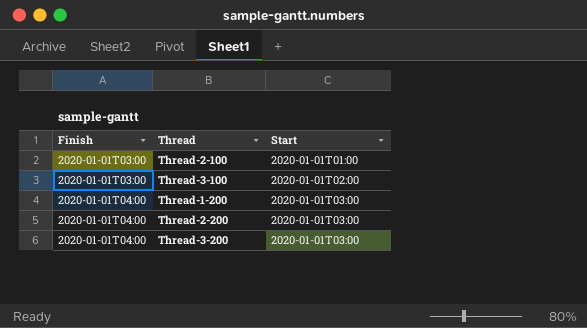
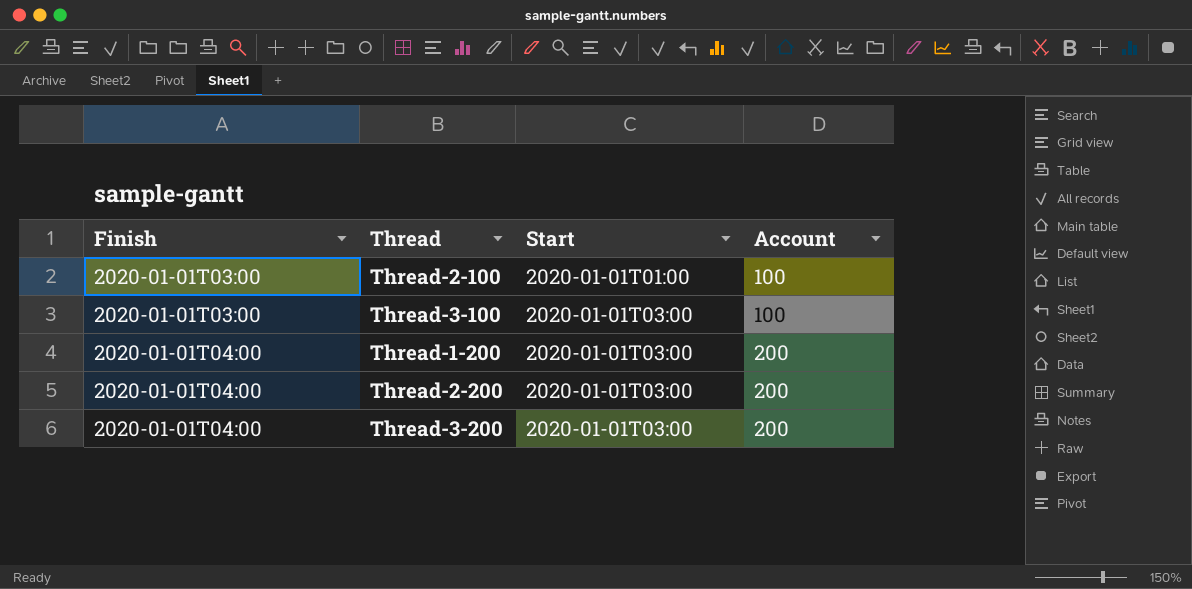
column Account | position: none -> 4
Thread-3-100 | Start: 2020-01-01T02:00 -> 2020-01-01T03:00

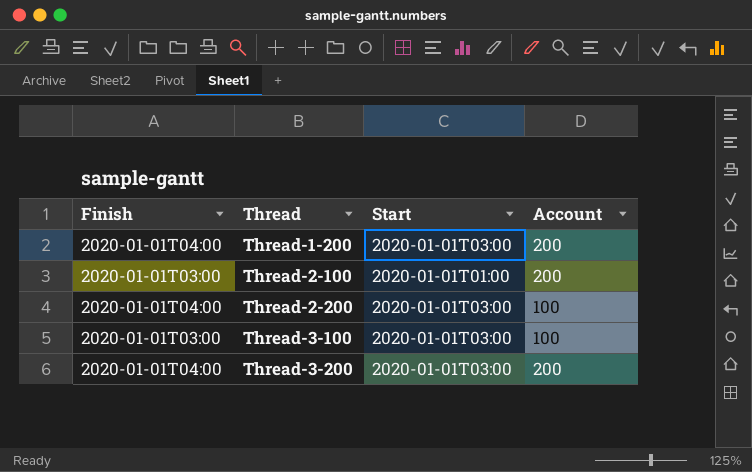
row order: Finish ascending -> Thread ascending
Thread-2-100 | Account: 100 -> 200
Thread-2-200 | Account: 200 -> 100

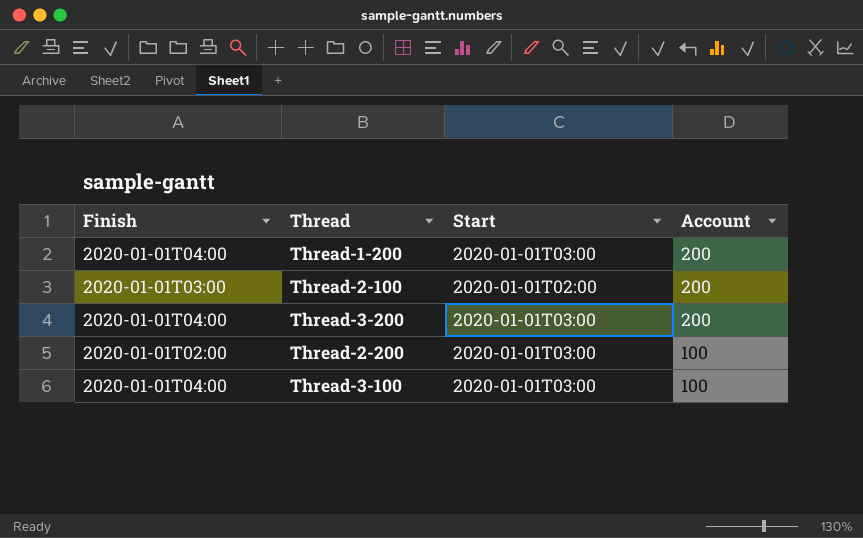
row order: Thread ascending -> Account descending
Thread-2-100 | Start: 2020-01-01T01:00 -> 2020-01-01T02:00
Thread-2-200 | Finish: 2020-01-01T04:00 -> 2020-01-01T02:00
Thread-3-100 | Finish: 2020-01-01T03:00 -> 2020-01-01T04:00

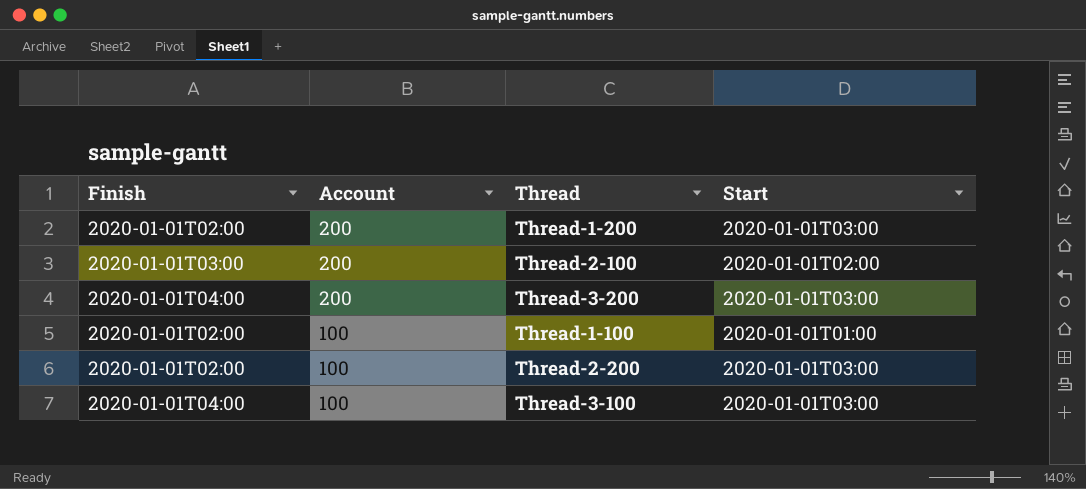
column Account | position: 4 -> 2
Thread-1-200 | Finish: 2020-01-01T04:00 -> 2020-01-01T02:00
row Thread-1-100: none -> 2020-01-01T02:00 | 100 | 2020-01-01T01:00

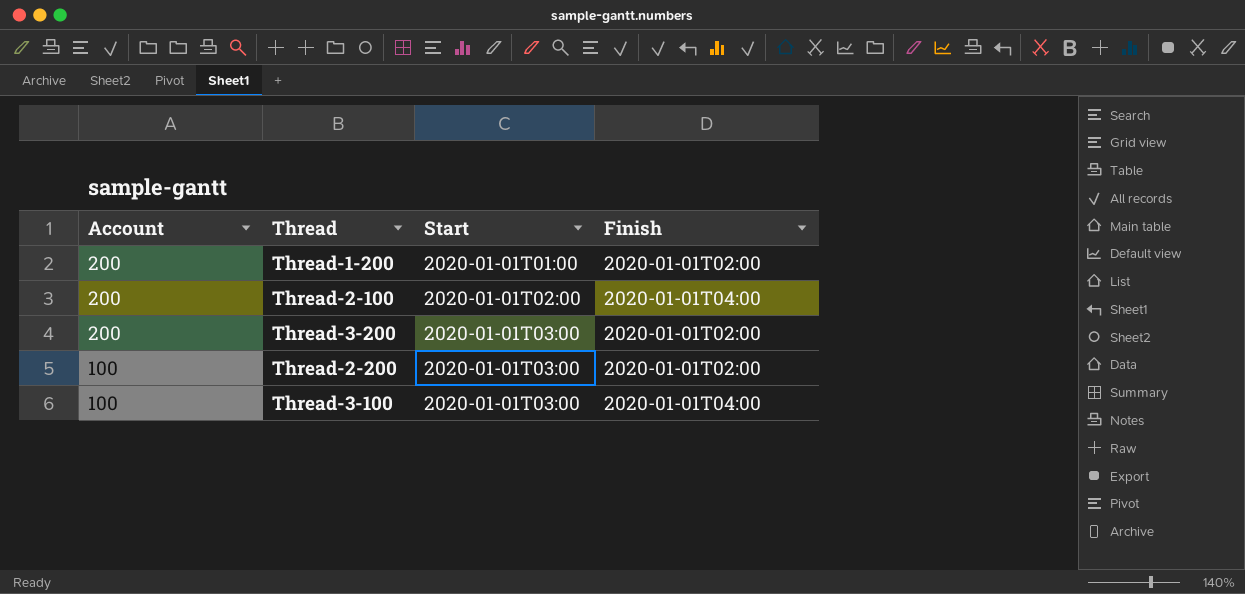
column Finish | position: 1 -> 4
row Thread-1-100: 2020-01-01T02:00 | 100 | 2020-01-01T01:00 -> none
Thread-1-200 | Start: 2020-01-01T03:00 -> 2020-01-01T01:00
Thread-2-100 | Finish: 2020-01-01T03:00 -> 2020-01-01T04:00
Thread-3-200 | Finish: 2020-01-01T04:00 -> 2020-01-01T02:00

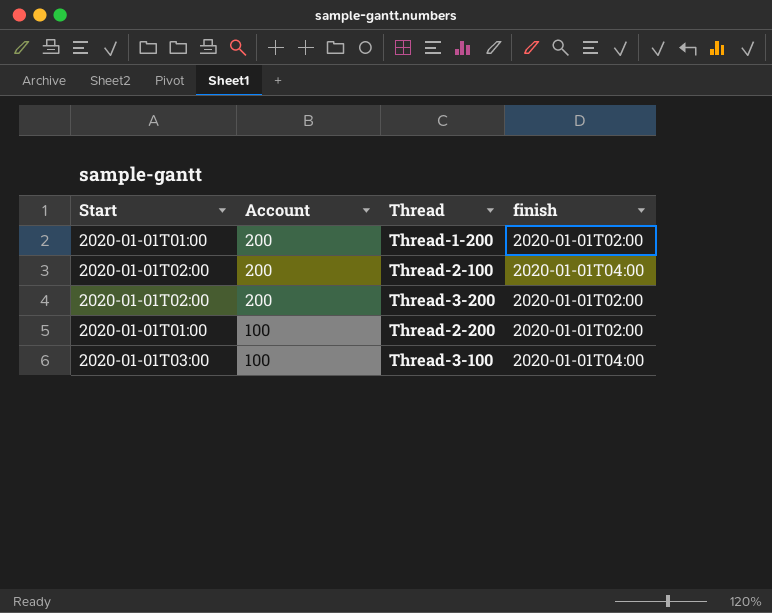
column Start | position: 3 -> 1
column name: Finish -> finish
Thread-3-200 | Start: 2020-01-01T03:00 -> 2020-01-01T02:00
Thread-2-200 | Start: 2020-01-01T03:00 -> 2020-01-01T01:00

